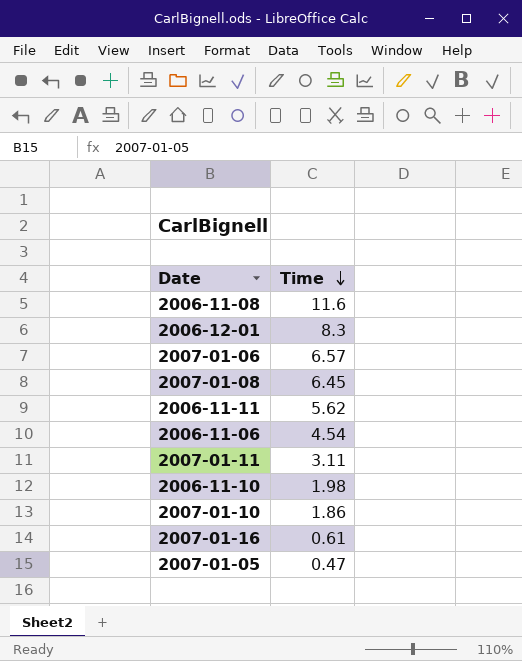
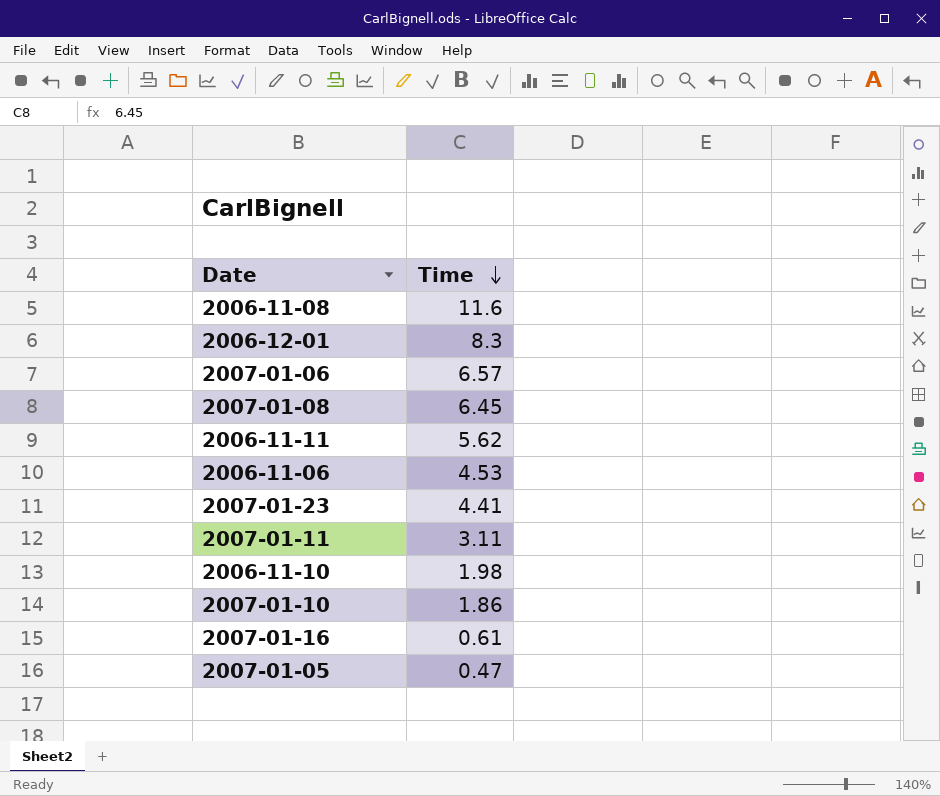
2006-11-06 | Time: 4.54 -> 4.53
row 2007-01-23: none -> 4.41

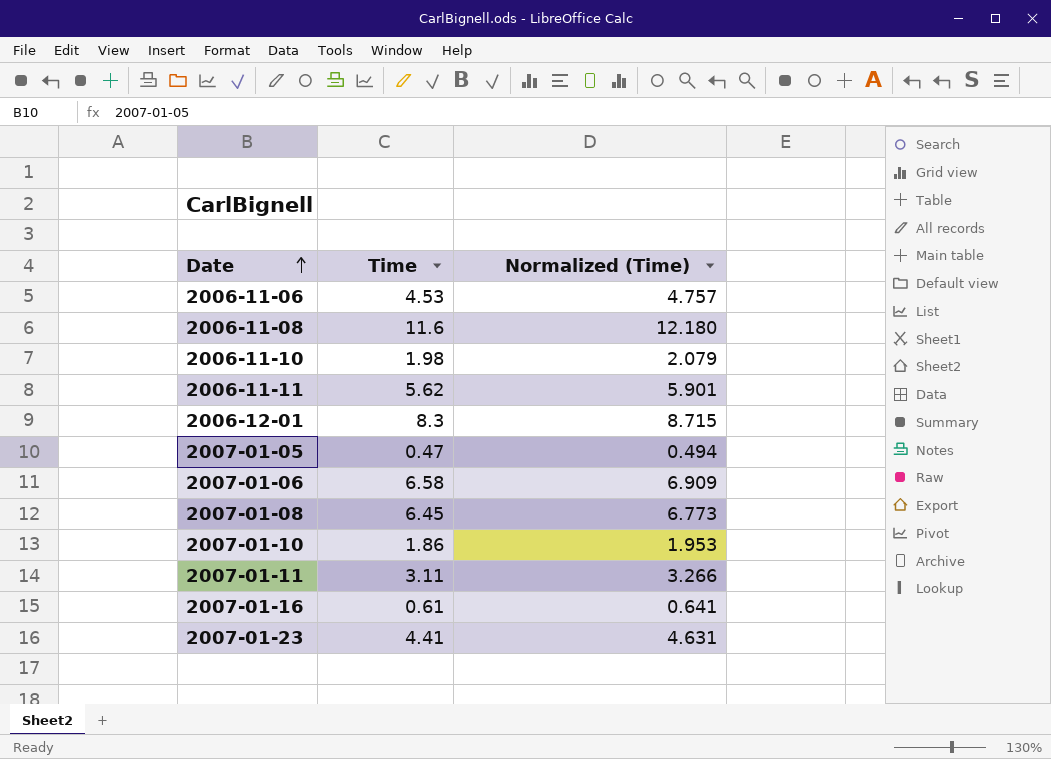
row order: Time descending -> Date ascending
column Normalized (Time) | formula: none -> [Time] * 1.05
2007-01-06 | Time: 6.57 -> 6.58

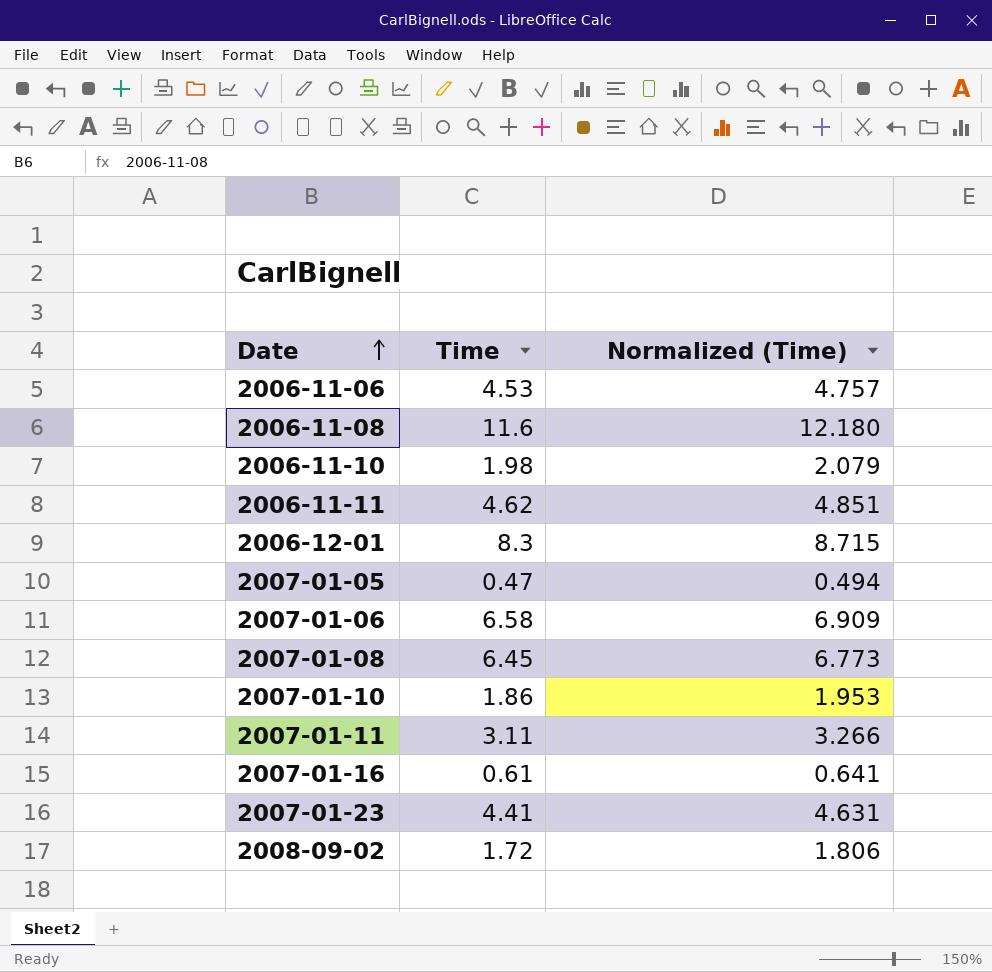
2006-11-11 | Time: 5.62 -> 4.62
2006-11-11 | Normalized (Time): 5.901 -> 4.851
row 2008-09-02: none -> 1.72 | 1.806

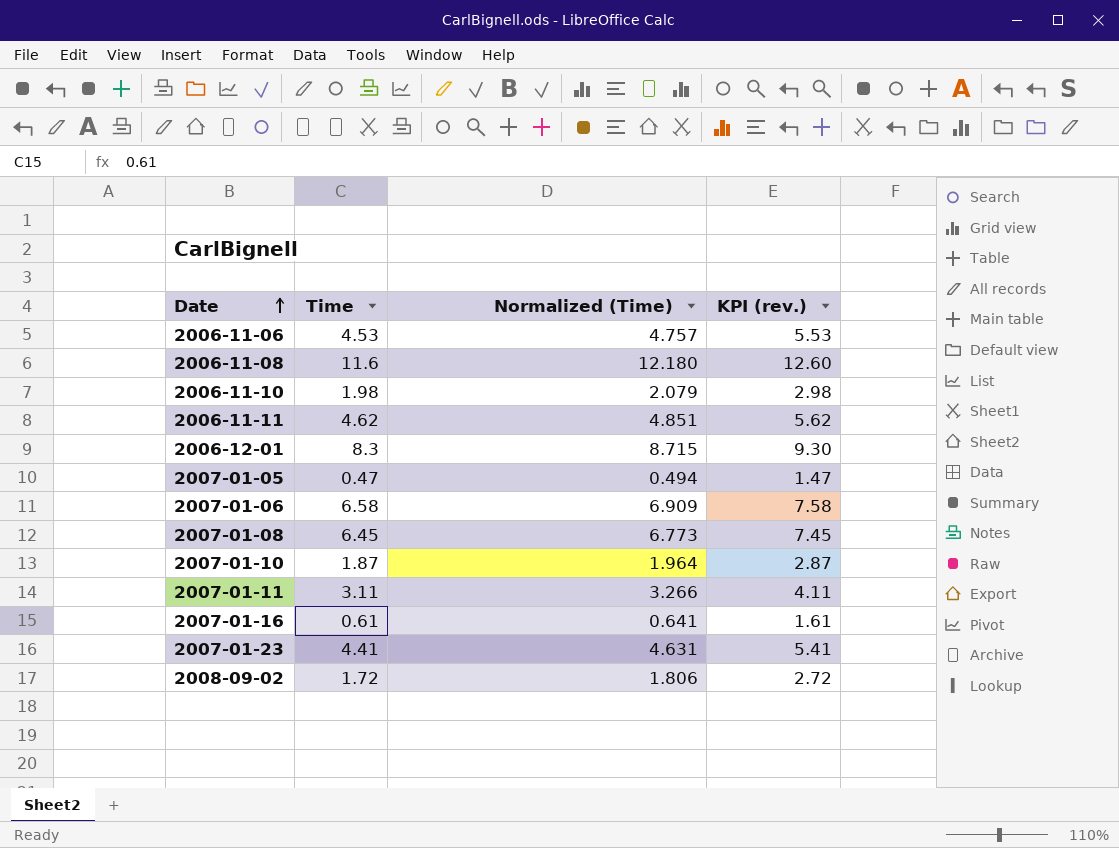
column KPI (rev.) | formula: none -> [Time] + 1
2007-01-10 | Time: 1.86 -> 1.87
2007-01-10 | Normalized (Time): 1.953 -> 1.964

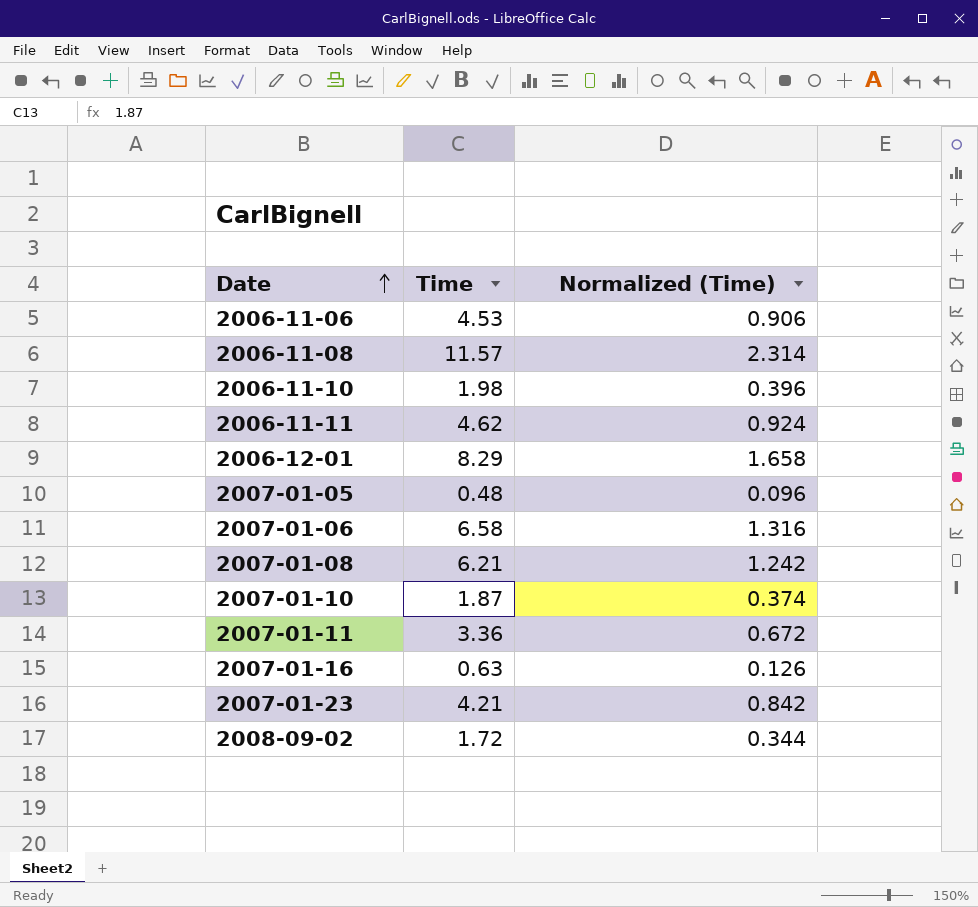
column KPI (rev.) | formula: [Time] + 1 -> none
column Normalized (Time) | formula: [Time] * 1.05 -> [Time] * 0.2
2006-11-08 | Time: 11.6 -> 11.57
2006-12-01 | Time: 8.3 -> 8.29
2007-01-05 | Time: 0.47 -> 0.48
2007-01-08 | Time: 6.45 -> 6.21
2007-01-11 | Time: 3.11 -> 3.36
2007-01-16 | Time: 0.61 -> 0.63
2007-01-23 | Time: 4.41 -> 4.21

